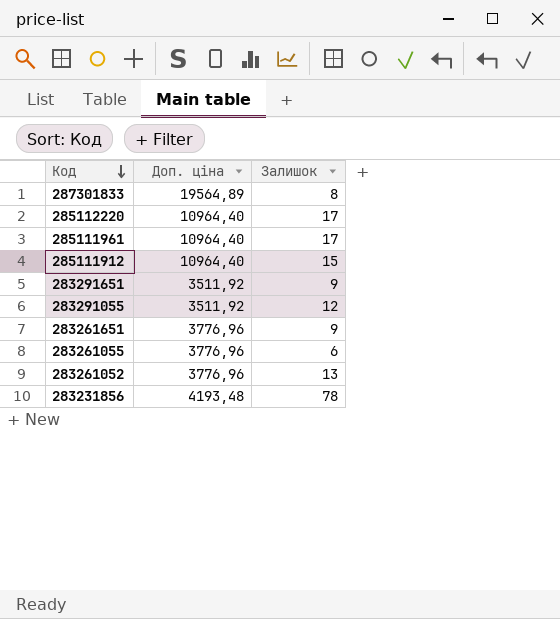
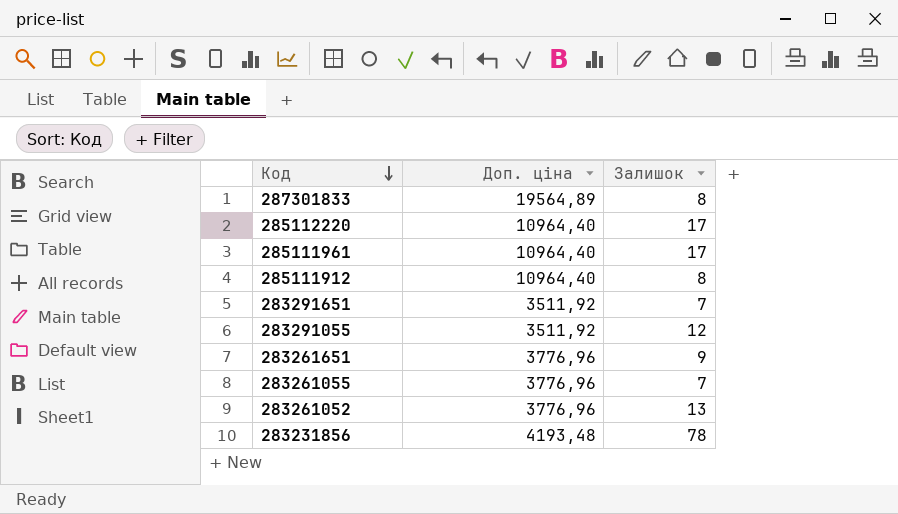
285111912 | Залишок: 15 -> 8
283291651 | Залишок: 9 -> 7
283261055 | Залишок: 6 -> 7

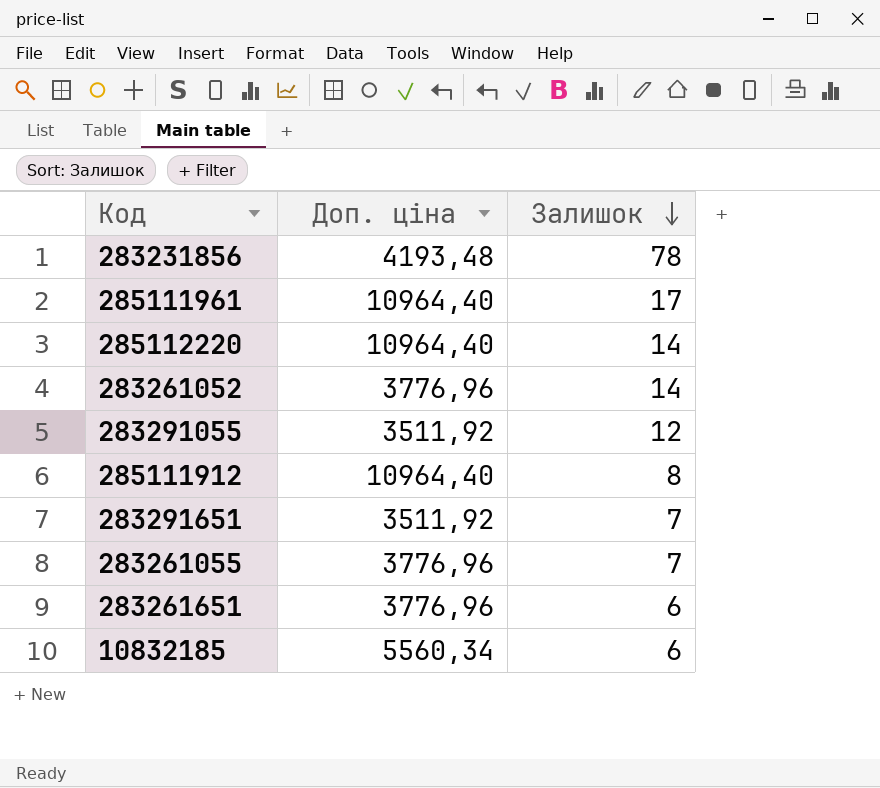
row order: Код descending -> Залишок descending
row 287301833: 19564,89 | 8 -> none
285112220 | Залишок: 17 -> 14
283261052 | Залишок: 13 -> 14
283261651 | Залишок: 9 -> 6
row 10832185: none -> 5560,34 | 6

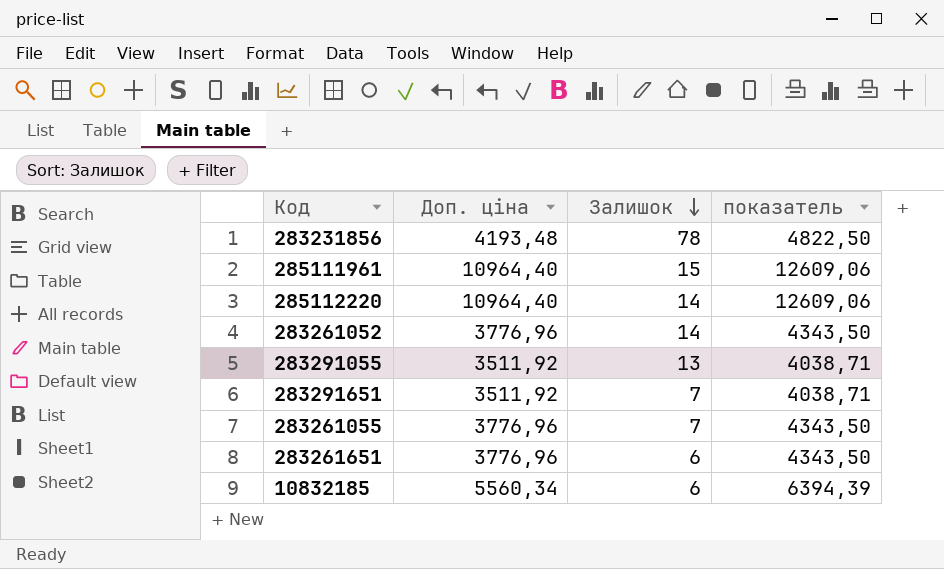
column показатель | formula: none -> [Доп. ціна] * 1,15
row 285111912: 10964,40 | 8 -> none
285111961 | Залишок: 17 -> 15
283291055 | Залишок: 12 -> 13

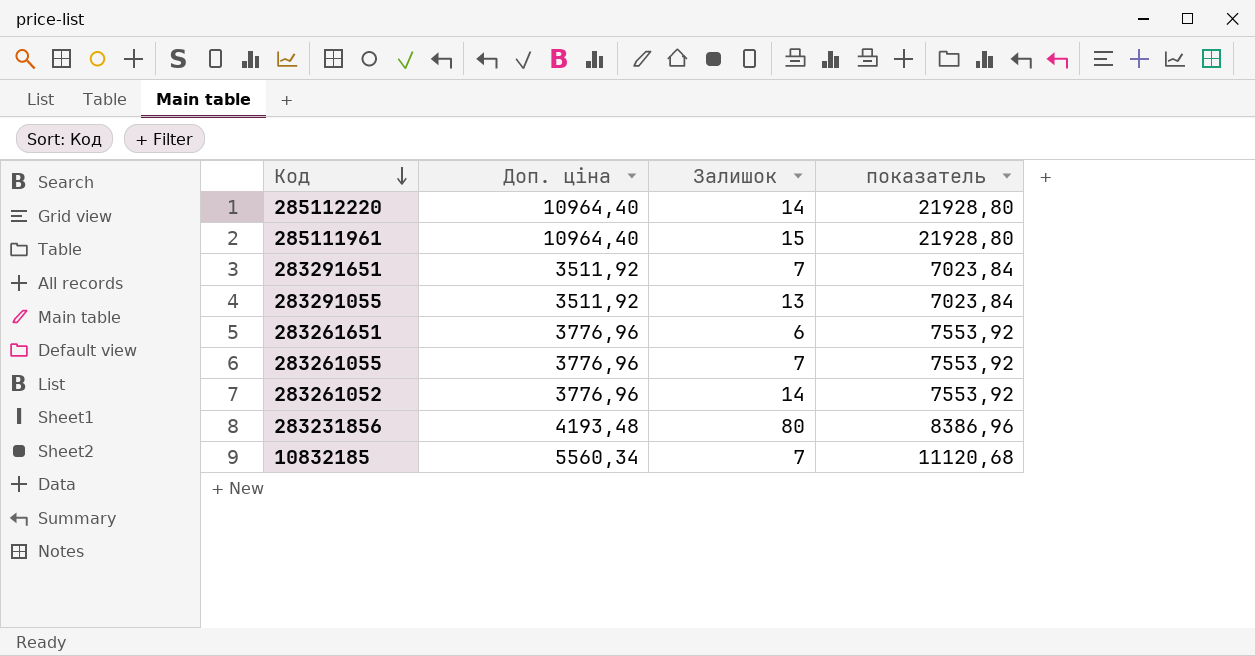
row order: Залишок descending -> Код descending
column показатель | formula: [Доп. ціна] * 1,15 -> [Доп. ціна] * 2
283231856 | Залишок: 78 -> 80
10832185 | Залишок: 6 -> 7

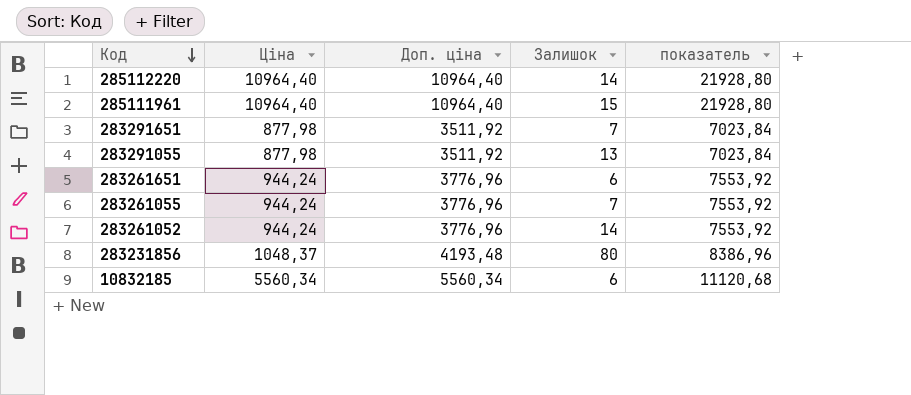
column Ціна | position: none -> 2
10832185 | Залишок: 7 -> 6

